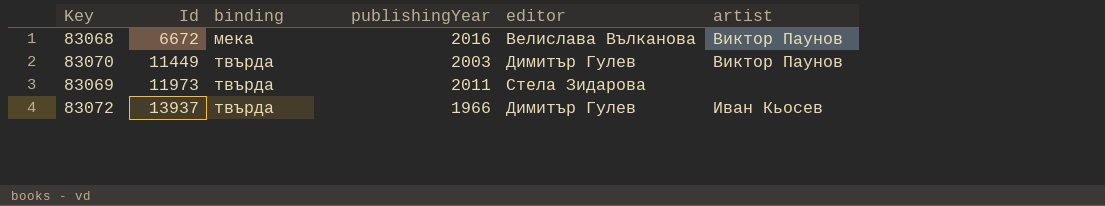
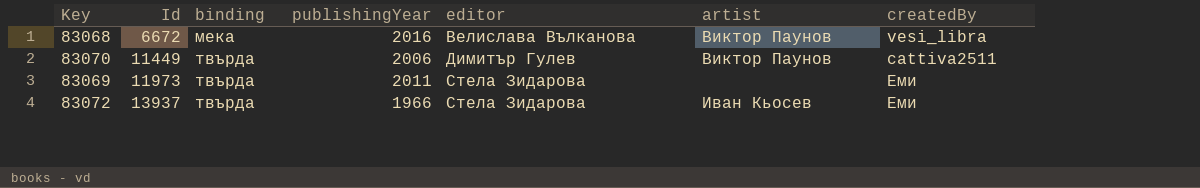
column createdBy | position: none -> 7
83070 | publishingYear: 2003 -> 2006
83072 | editor: Димитър Гулев -> Стела Зидарова

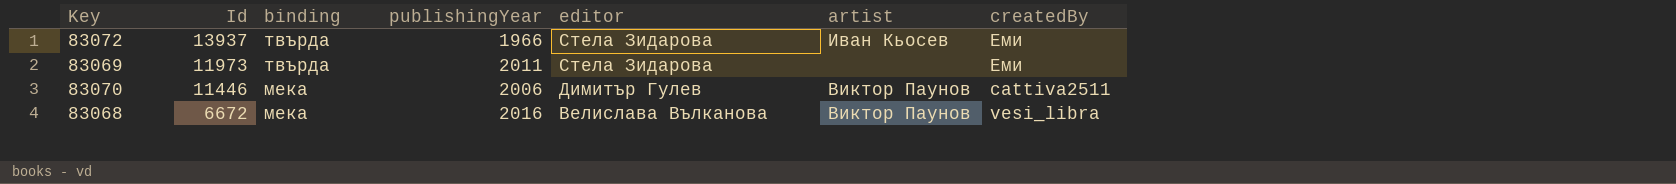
row order: Id ascending -> Id descending
83070 | Id: 11449 -> 11446
83070 | binding: твърда -> мека

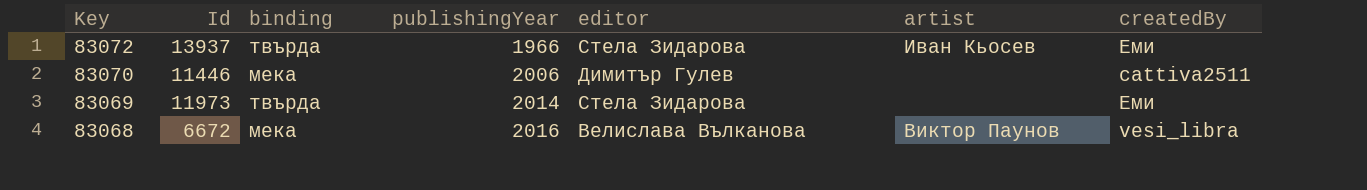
row order: Id descending -> Key descending
83070 | artist: Виктор Паунов -> none
83069 | publishingYear: 2011 -> 2014

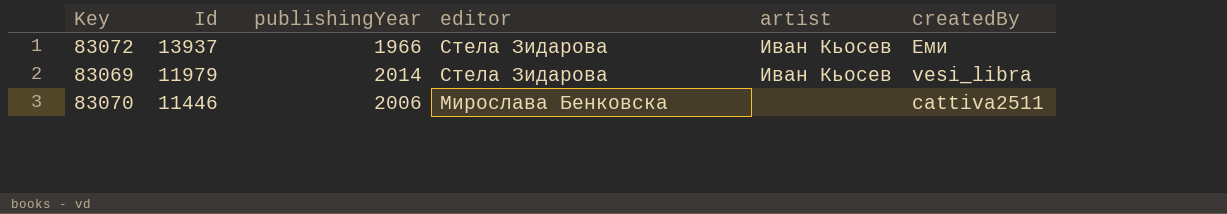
row order: Key descending -> Id descending
column binding | position: 3 -> none
row 83068: 6672 | мека | 2016 | Велислава Вълканова | Виктор Паунов | vesi_libra -> none
83069 | Id: 11973 -> 11979
83069 | artist: none -> Иван Кьосев
83069 | createdBy: Еми -> vesi_libra
83070 | editor: Димитър Гулев -> Мирослава Бенковска

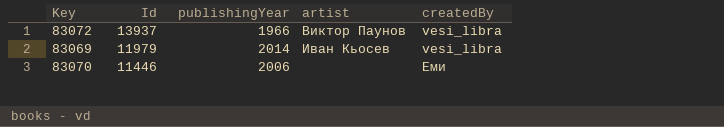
column editor | position: 4 -> none
83072 | artist: Иван Кьосев -> Виктор Паунов
83072 | createdBy: Еми -> vesi_libra
83070 | createdBy: cattiva2511 -> Еми

